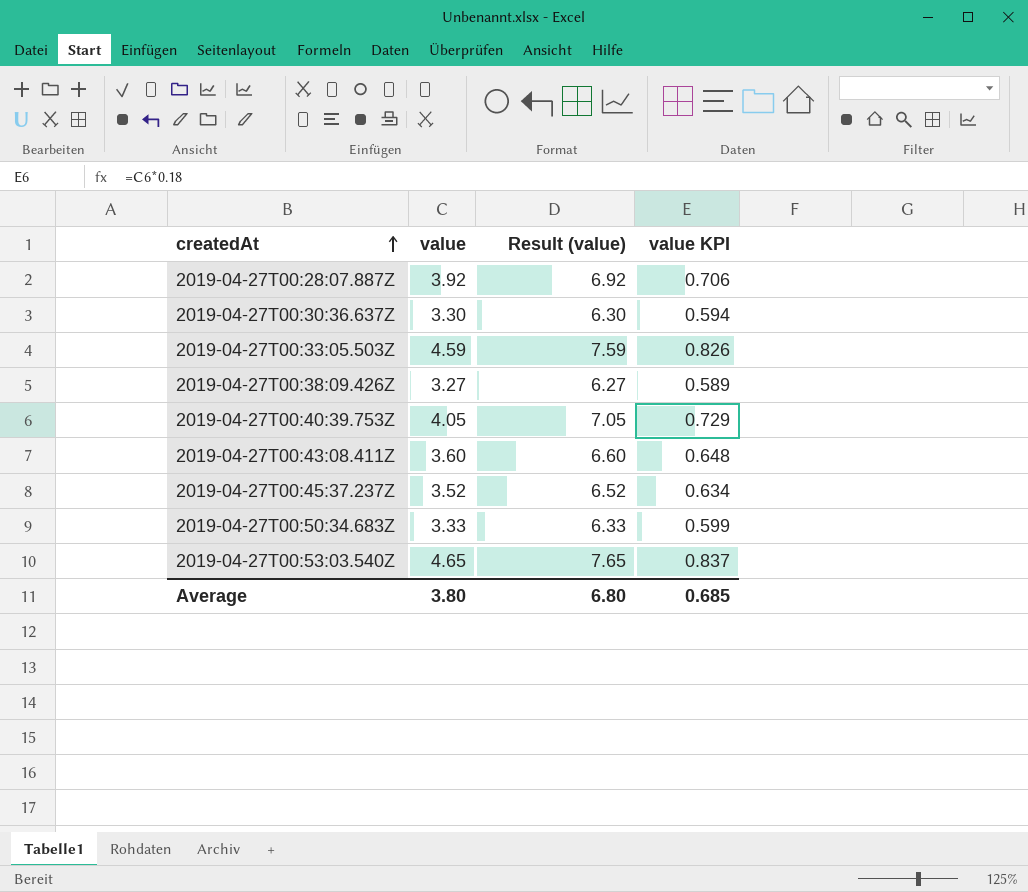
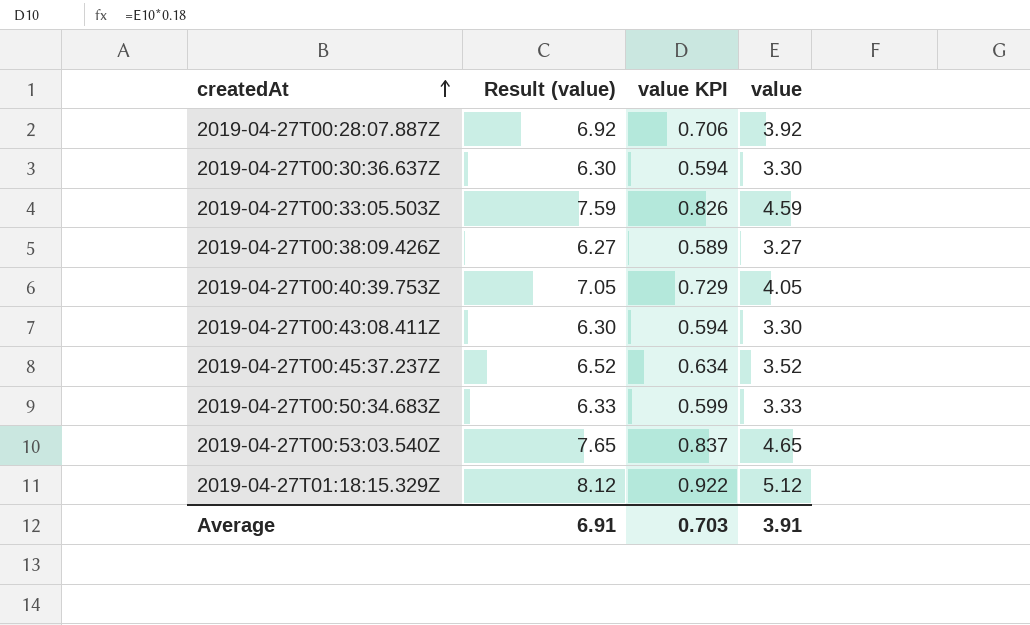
column value | position: 2 -> 4
2019-04-27T00:43:08.411Z | Result (value): 6.60 -> 6.30
2019-04-27T00:43:08.411Z | value KPI: 0.648 -> 0.594
2019-04-27T00:43:08.411Z | value: 3.60 -> 3.30
row 2019-04-27T01:18:15.329Z: none -> 8.12 | 0.922 | 5.12
Average | Result (value): 6.80 -> 6.91
Average | value KPI: 0.685 -> 0.703
Average | value: 3.80 -> 3.91

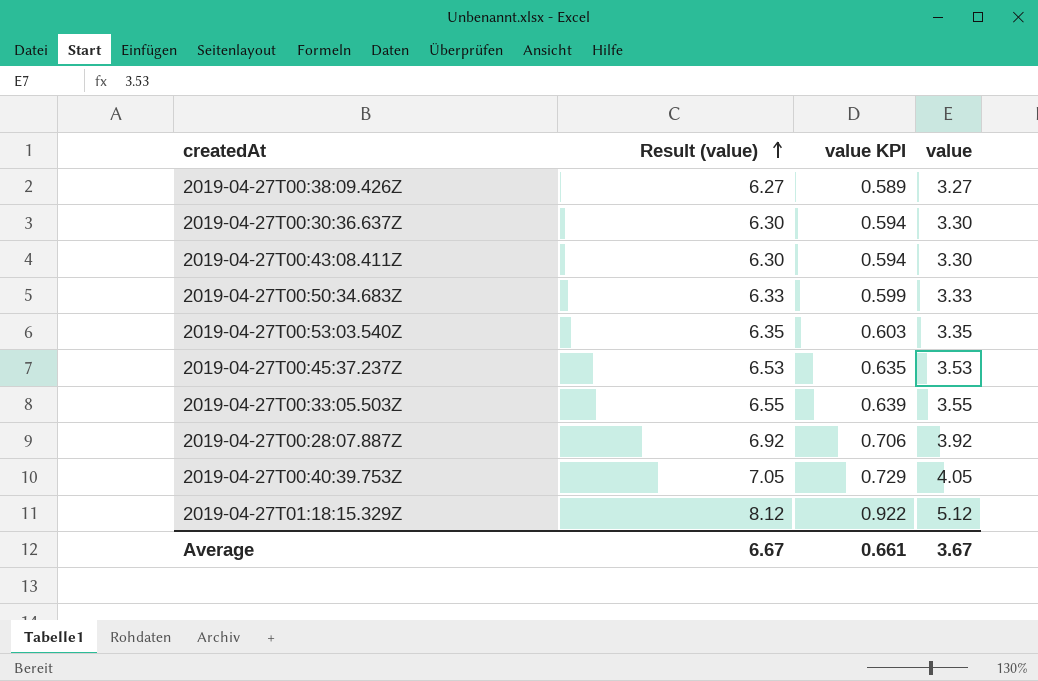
row order: createdAt ascending -> Result (value) ascending
2019-04-27T00:53:03.540Z | Result (value): 7.65 -> 6.35
2019-04-27T00:53:03.540Z | value KPI: 0.837 -> 0.603
2019-04-27T00:53:03.540Z | value: 4.65 -> 3.35
2019-04-27T00:45:37.237Z | Result (value): 6.52 -> 6.53
2019-04-27T00:45:37.237Z | value KPI: 0.634 -> 0.635
2019-04-27T00:45:37.237Z | value: 3.52 -> 3.53
2019-04-27T00:33:05.503Z | Result (value): 7.59 -> 6.55
2019-04-27T00:33:05.503Z | value KPI: 0.826 -> 0.639
2019-04-27T00:33:05.503Z | value: 4.59 -> 3.55
Average | Result (value): 6.91 -> 6.67
Average | value KPI: 0.703 -> 0.661
Average | value: 3.91 -> 3.67

